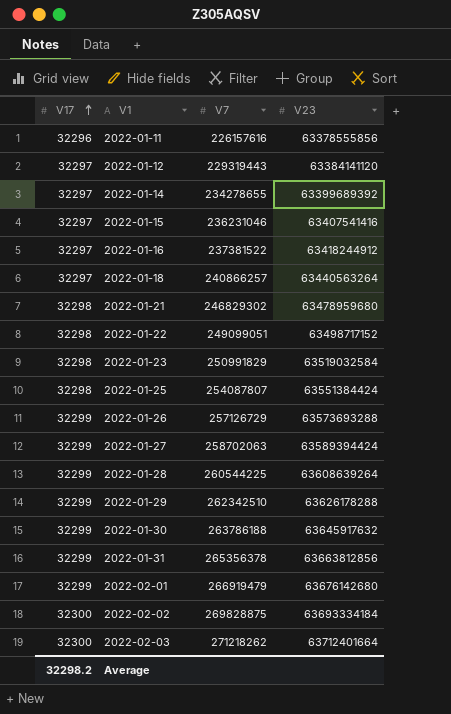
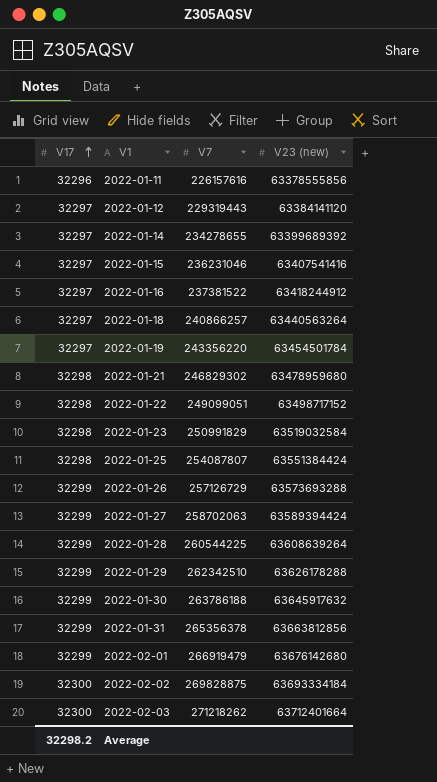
column name: V23 -> V23 (new)
row 2022-01-19: none -> 32297 | 243356220 | 63454501784

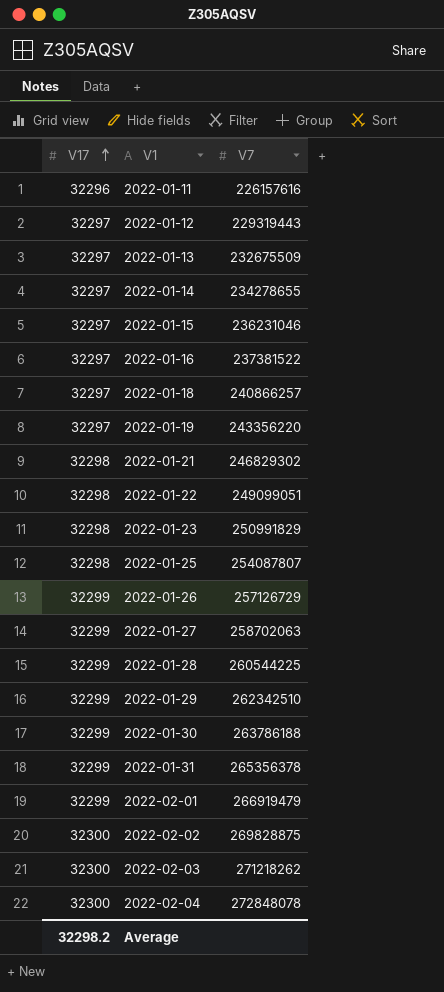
column V23 (new) | position: 4 -> none
row 2022-01-13: none -> 32297 | 232675509
row 2022-02-04: none -> 32300 | 272848078

